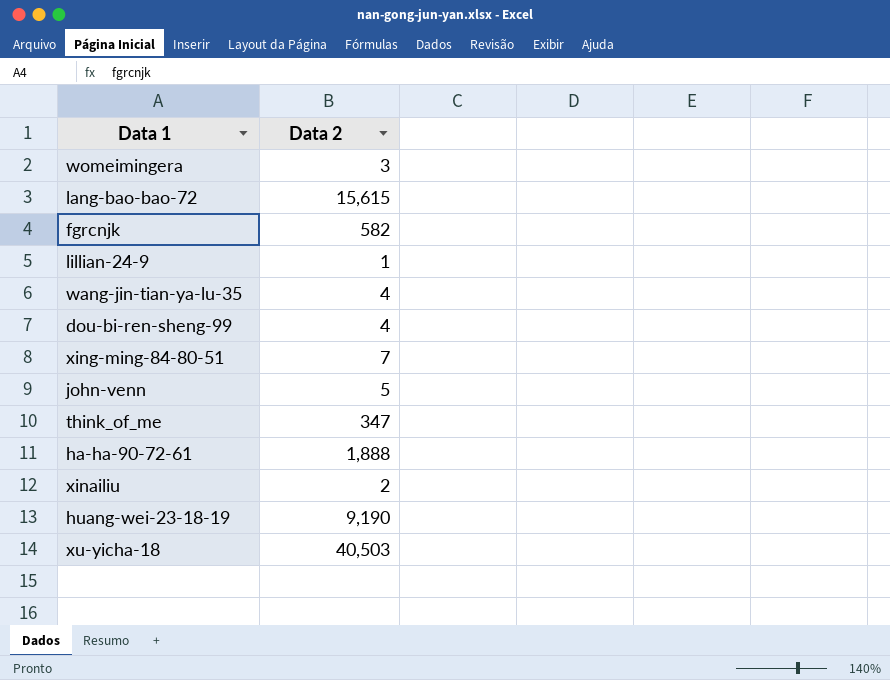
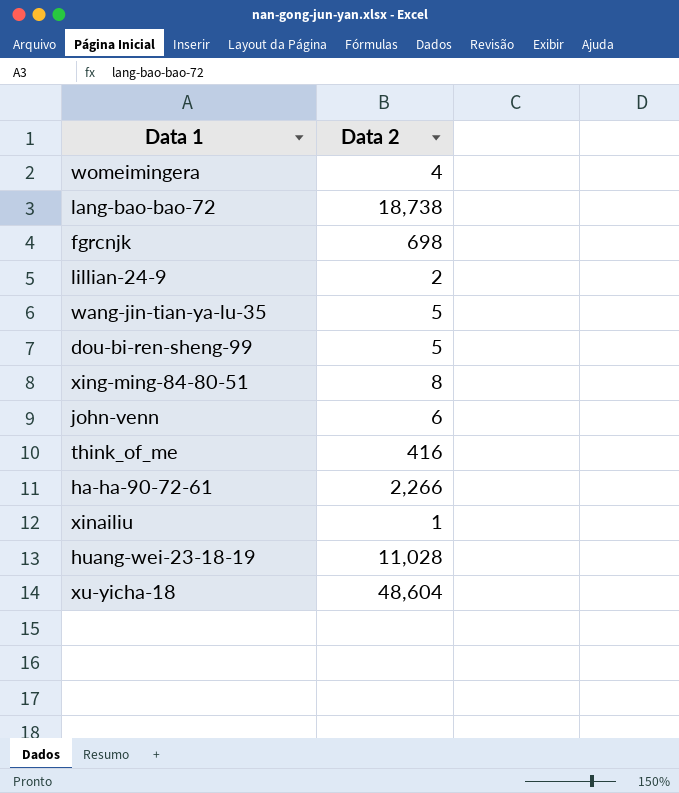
womeimingera | Data 2: 3 -> 4
lang-bao-bao-72 | Data 2: 15,615 -> 18,738
fgrcnjk | Data 2: 582 -> 698
lillian-24-9 | Data 2: 1 -> 2
wang-jin-tian-ya-lu-35 | Data 2: 4 -> 5
dou-bi-ren-sheng-99 | Data 2: 4 -> 5
xing-ming-84-80-51 | Data 2: 7 -> 8
john-venn | Data 2: 5 -> 6
think_of_me | Data 2: 347 -> 416
ha-ha-90-72-61 | Data 2: 1,888 -> 2,266
xinailiu | Data 2: 2 -> 1
huang-wei-23-18-19 | Data 2: 9,190 -> 11,028
xu-yicha-18 | Data 2: 40,503 -> 48,604

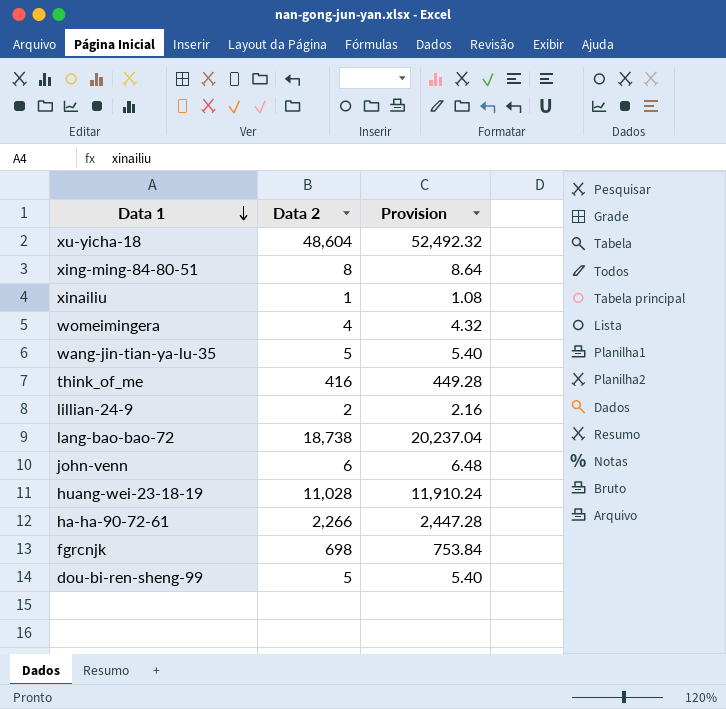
row order: none -> Data 1 descending
column Provision | formula: none -> [Data 2] * 1.08

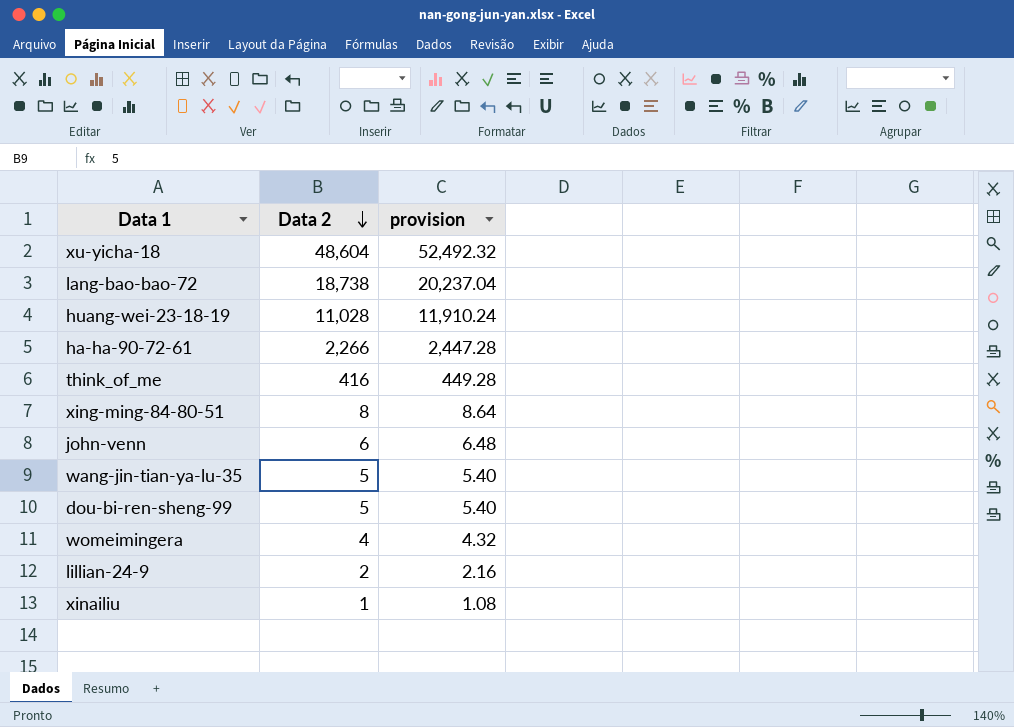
row order: Data 1 descending -> Data 2 descending
column name: Provision -> provision
row fgrcnjk: 698 | 753.84 -> none

